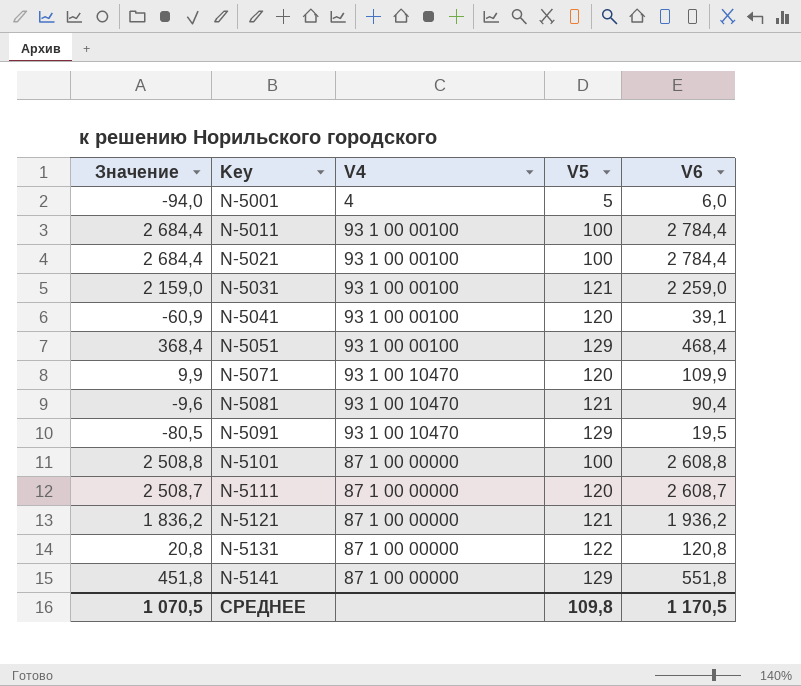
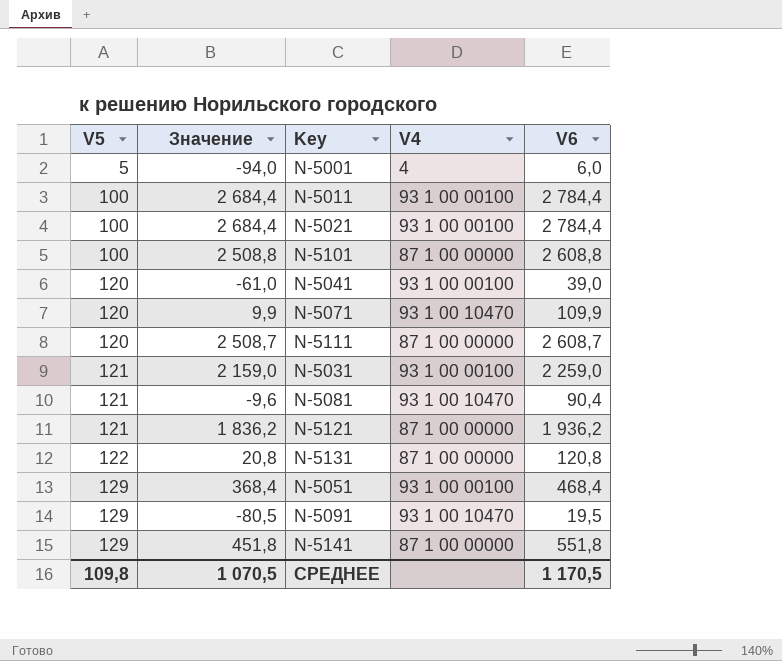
row order: Key ascending -> V5 ascending
column V5 | position: 4 -> 1
N-5041 | Значение: -60,9 -> -61,0
N-5041 | V6: 39,1 -> 39,0

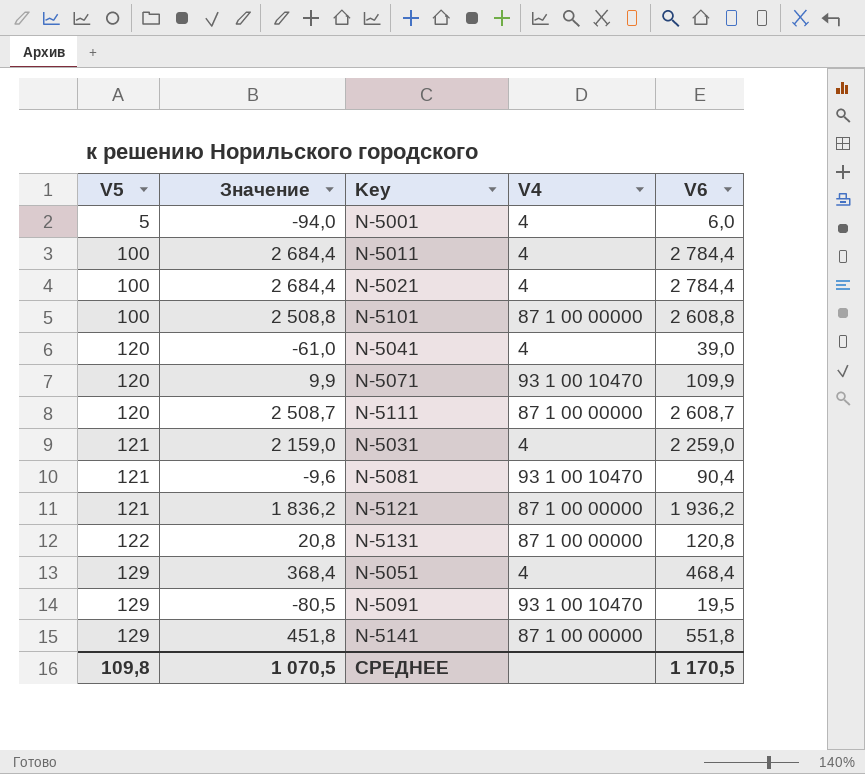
N-5011 | V4: 93 1 00 00100 -> 4
N-5021 | V4: 93 1 00 00100 -> 4
N-5041 | V4: 93 1 00 00100 -> 4
N-5031 | V4: 93 1 00 00100 -> 4
N-5051 | V4: 93 1 00 00100 -> 4

